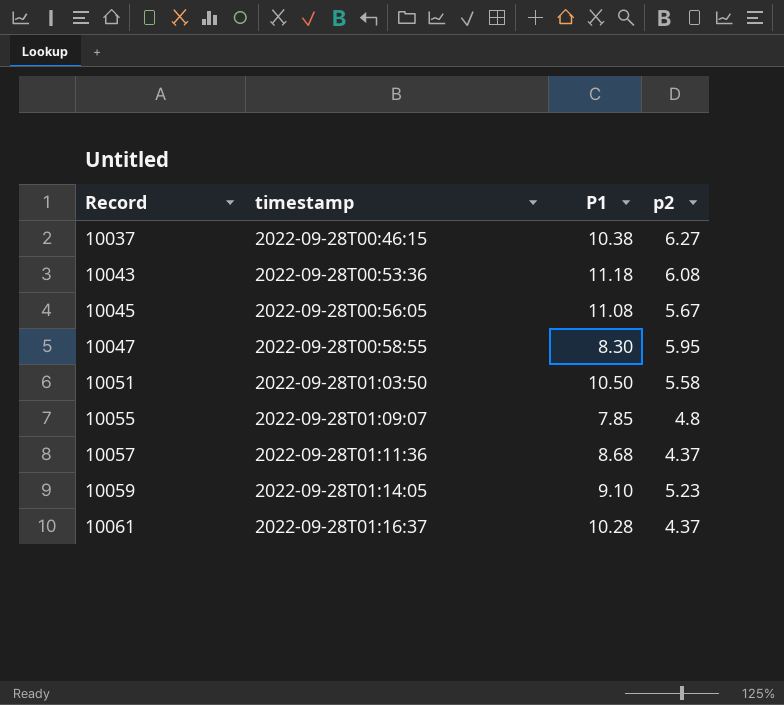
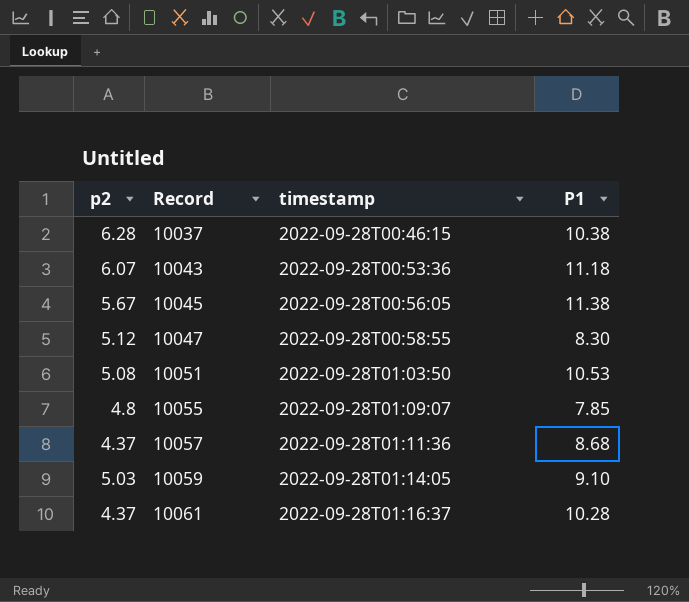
column p2 | position: 4 -> 1
10037 | p2: 6.27 -> 6.28
10043 | p2: 6.08 -> 6.07
10045 | P1: 11.08 -> 11.38
10047 | p2: 5.95 -> 5.12
10051 | p2: 5.58 -> 5.08
10051 | P1: 10.50 -> 10.53
10059 | p2: 5.23 -> 5.03

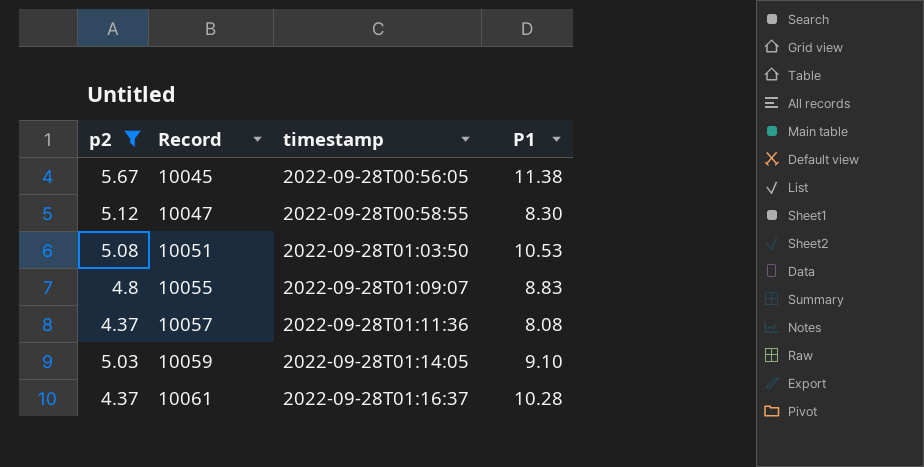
filter: none -> p2 <= 5.67
10055 | P1: 7.85 -> 8.83
10057 | P1: 8.68 -> 8.08

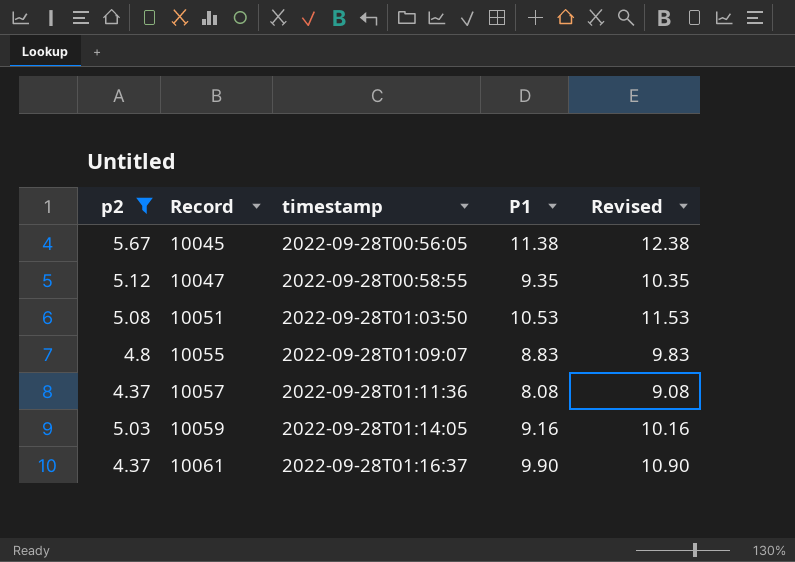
column Revised | formula: none -> [P1] + 1
10047 | P1: 8.30 -> 9.35
10059 | P1: 9.10 -> 9.16
10061 | P1: 10.28 -> 9.90

